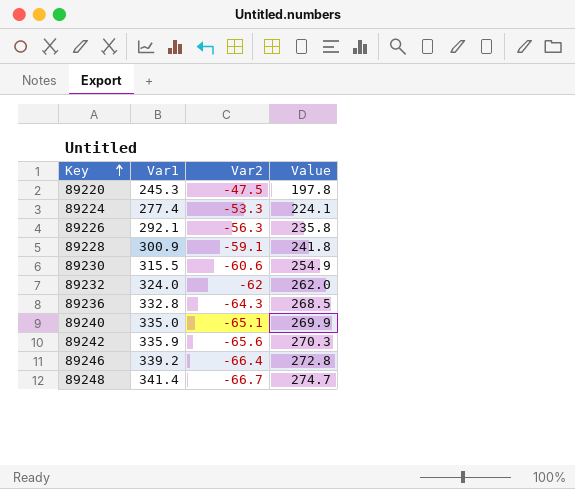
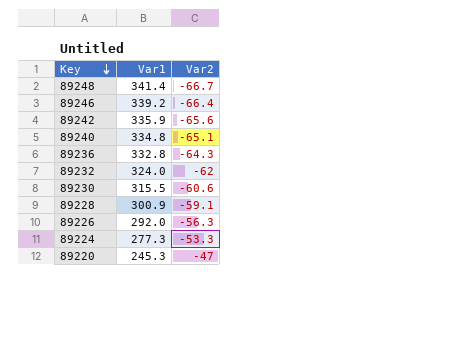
row order: Key ascending -> Key descending
column Value | formula: [Var1] + [Var2] -> none
89240 | Var1: 335.0 -> 334.8
89226 | Var1: 292.1 -> 292.0
89224 | Var1: 277.4 -> 277.3
89220 | Var2: -47.5 -> -47

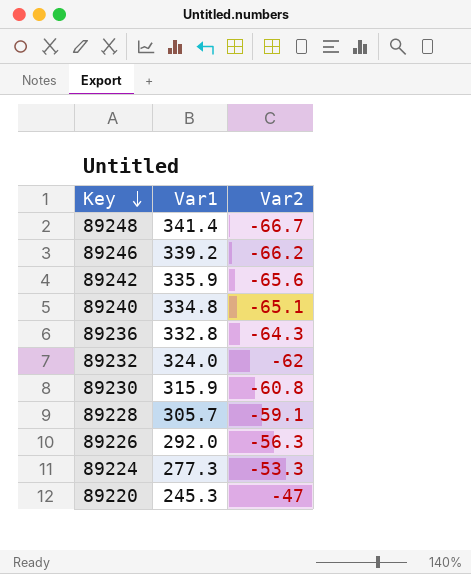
89246 | Var2: -66.4 -> -66.2
89230 | Var1: 315.5 -> 315.9
89230 | Var2: -60.6 -> -60.8
89228 | Var1: 300.9 -> 305.7

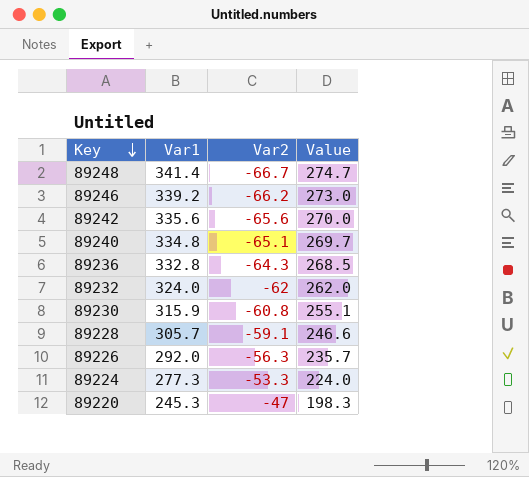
column Value | formula: none -> [Var1] + [Var2]
89242 | Var1: 335.9 -> 335.6

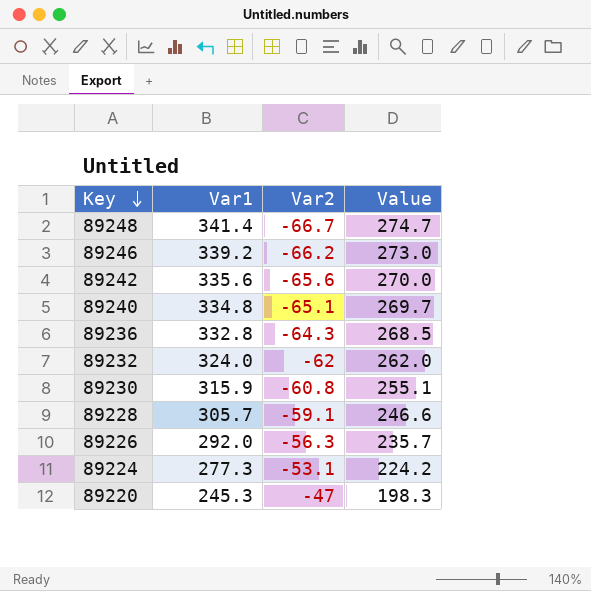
89224 | Var2: -53.3 -> -53.1
89224 | Value: 224.0 -> 224.2

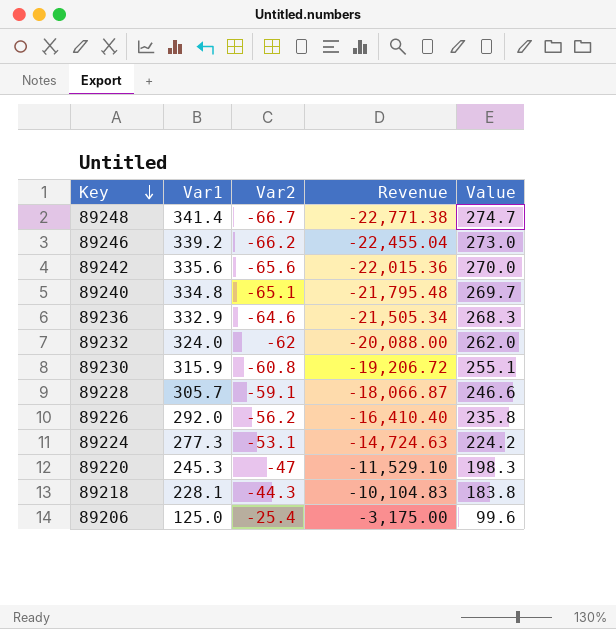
column Revenue | formula: none -> [Var1] * [Var2]
89236 | Var1: 332.8 -> 332.9
89236 | Var2: -64.3 -> -64.6
89236 | Value: 268.5 -> 268.3
89226 | Var2: -56.3 -> -56.2
89226 | Value: 235.7 -> 235.8
row 89218: none -> 228.1 | -44.3 | -10,104.83 | 183.8
row 89206: none -> 125.0 | -25.4 | -3,175.00 | 99.6

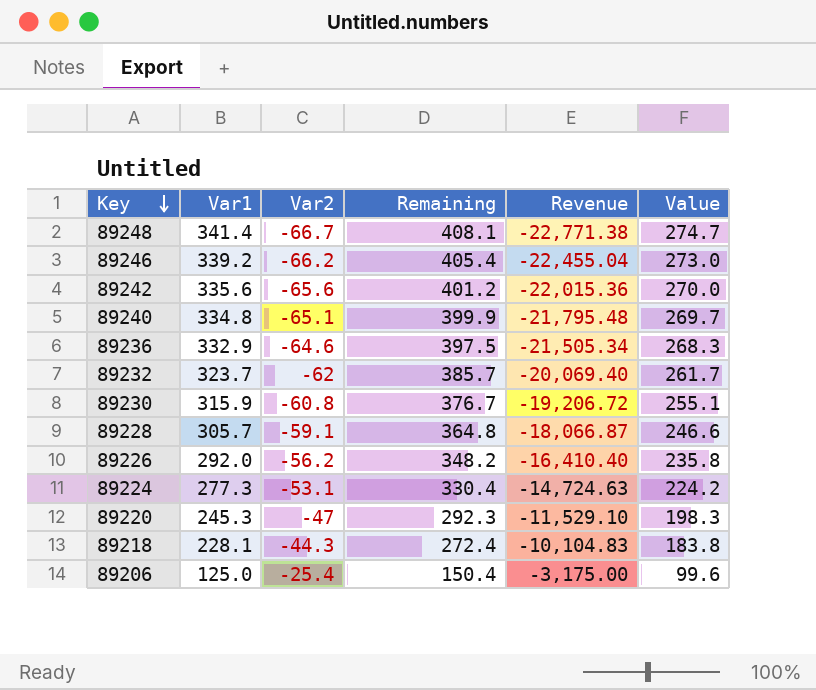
column Remaining | formula: none -> [Var1] - [Var2]
89232 | Var1: 324.0 -> 323.7
89232 | Revenue: -20,088.00 -> -20,069.40
89232 | Value: 262.0 -> 261.7

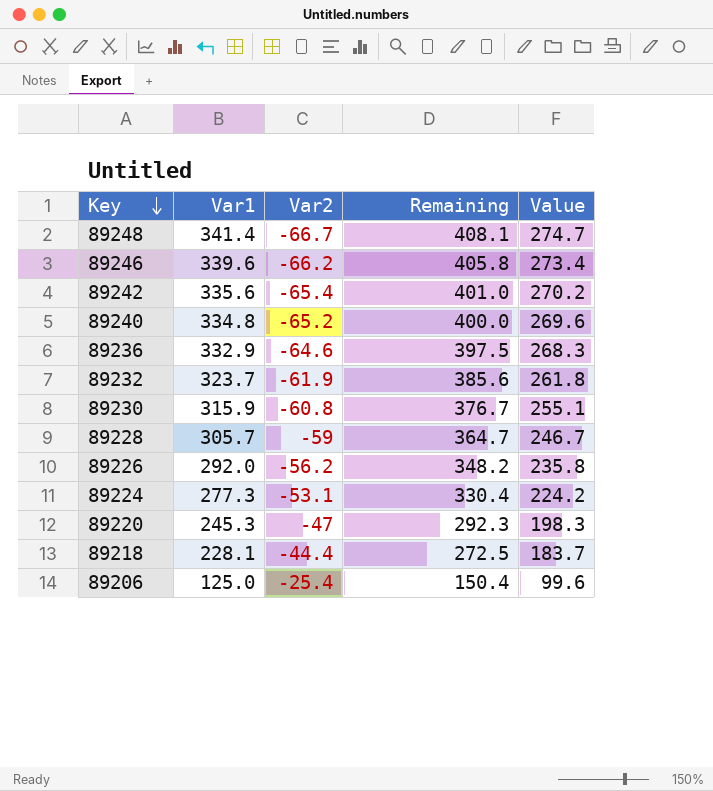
column Revenue | formula: [Var1] * [Var2] -> none
89246 | Var1: 339.2 -> 339.6
89246 | Remaining: 405.4 -> 405.8
89246 | Value: 273.0 -> 273.4
89242 | Var2: -65.6 -> -65.4
89242 | Remaining: 401.2 -> 401.0
89242 | Value: 270.0 -> 270.2
89240 | Var2: -65.1 -> -65.2
89240 | Remaining: 399.9 -> 400.0
89240 | Value: 269.7 -> 269.6
89232 | Var2: -62 -> -61.9
89232 | Remaining: 385.7 -> 385.6
89232 | Value: 261.7 -> 261.8
89228 | Var2: -59.1 -> -59
89228 | Remaining: 364.8 -> 364.7
89228 | Value: 246.6 -> 246.7
89218 | Var2: -44.3 -> -44.4
89218 | Remaining: 272.4 -> 272.5
89218 | Value: 183.8 -> 183.7

